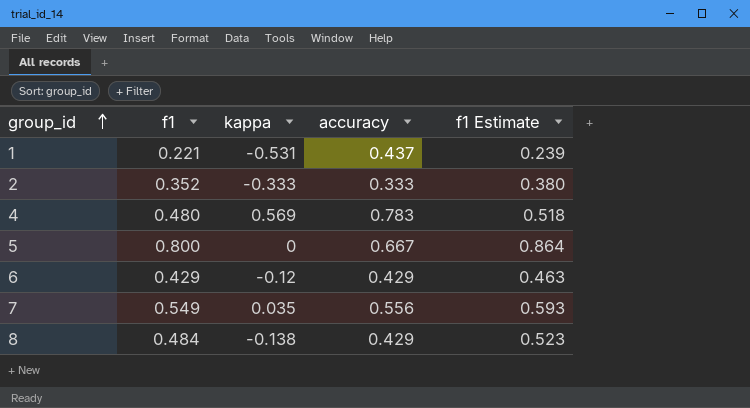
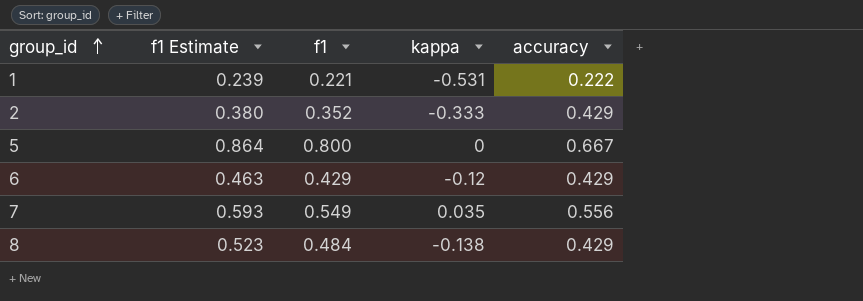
column f1 Estimate | position: 5 -> 2
row 4: 0.480 | 0.569 | 0.783 | 0.518 -> none
1 | accuracy: 0.437 -> 0.222
2 | accuracy: 0.333 -> 0.429

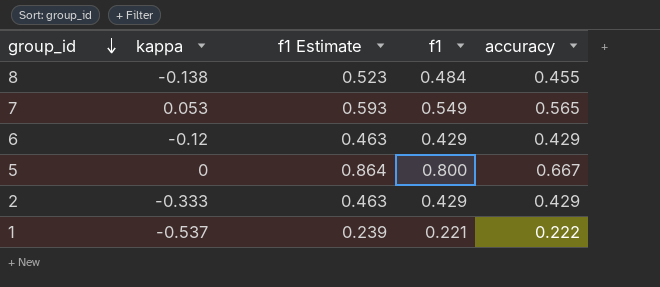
row order: group_id ascending -> group_id descending
column kappa | position: 4 -> 2
8 | accuracy: 0.429 -> 0.455
7 | kappa: 0.035 -> 0.053
7 | accuracy: 0.556 -> 0.565
2 | f1 Estimate: 0.380 -> 0.463
2 | f1: 0.352 -> 0.429
1 | kappa: -0.531 -> -0.537

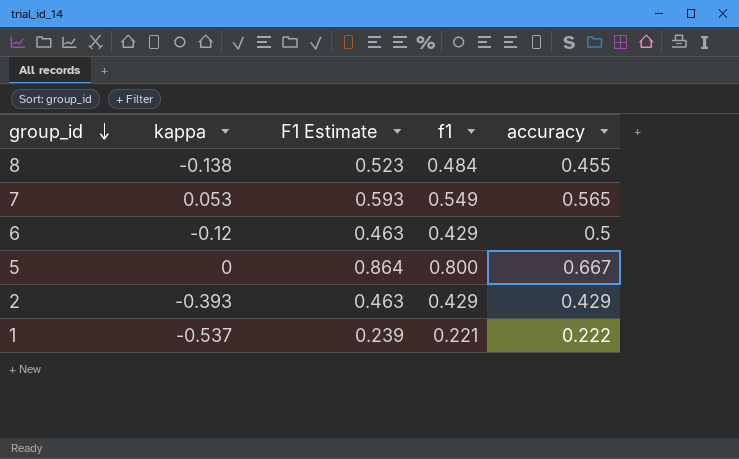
column name: f1 Estimate -> F1 Estimate
6 | accuracy: 0.429 -> 0.5
2 | kappa: -0.333 -> -0.393

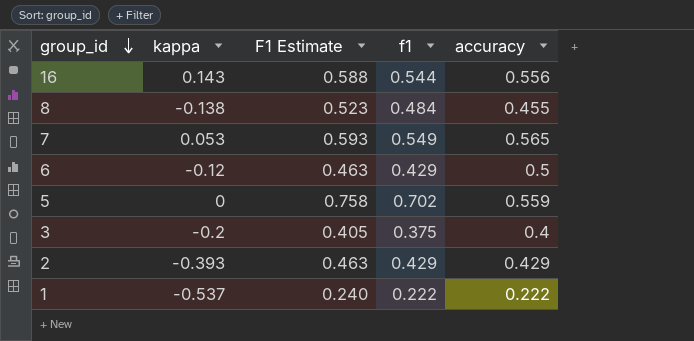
row 16: none -> 0.143 | 0.588 | 0.544 | 0.556
5 | F1 Estimate: 0.864 -> 0.758
5 | f1: 0.800 -> 0.702
5 | accuracy: 0.667 -> 0.559
row 3: none -> -0.2 | 0.405 | 0.375 | 0.4
1 | F1 Estimate: 0.239 -> 0.240
1 | f1: 0.221 -> 0.222

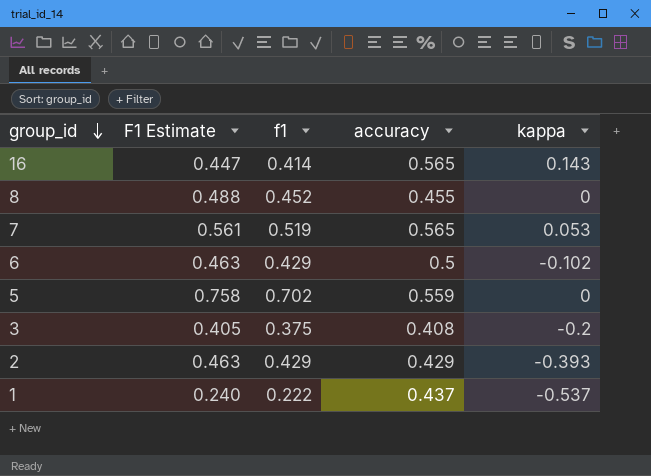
column kappa | position: 2 -> 5
16 | F1 Estimate: 0.588 -> 0.447
16 | f1: 0.544 -> 0.414
16 | accuracy: 0.556 -> 0.565
8 | F1 Estimate: 0.523 -> 0.488
8 | f1: 0.484 -> 0.452
8 | kappa: -0.138 -> 0
7 | F1 Estimate: 0.593 -> 0.561
7 | f1: 0.549 -> 0.519
6 | kappa: -0.12 -> -0.102
3 | accuracy: 0.4 -> 0.408
1 | accuracy: 0.222 -> 0.437

